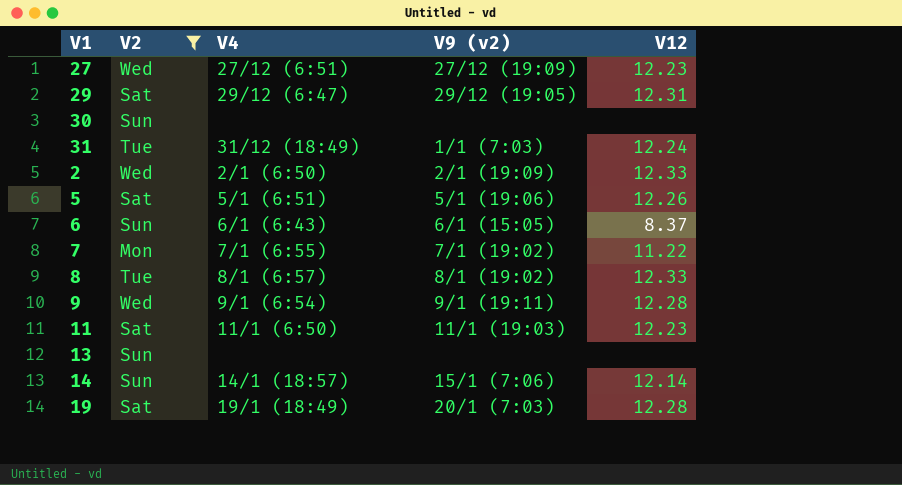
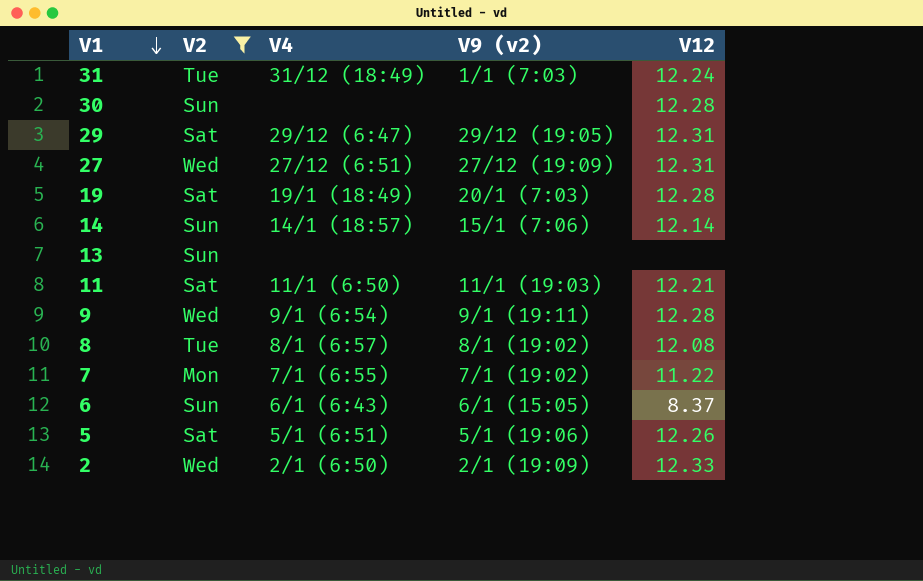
row order: none -> V1 descending
30 | V12: none -> 12.28
27 | V12: 12.23 -> 12.31
11 | V12: 12.23 -> 12.21
8 | V12: 12.33 -> 12.08

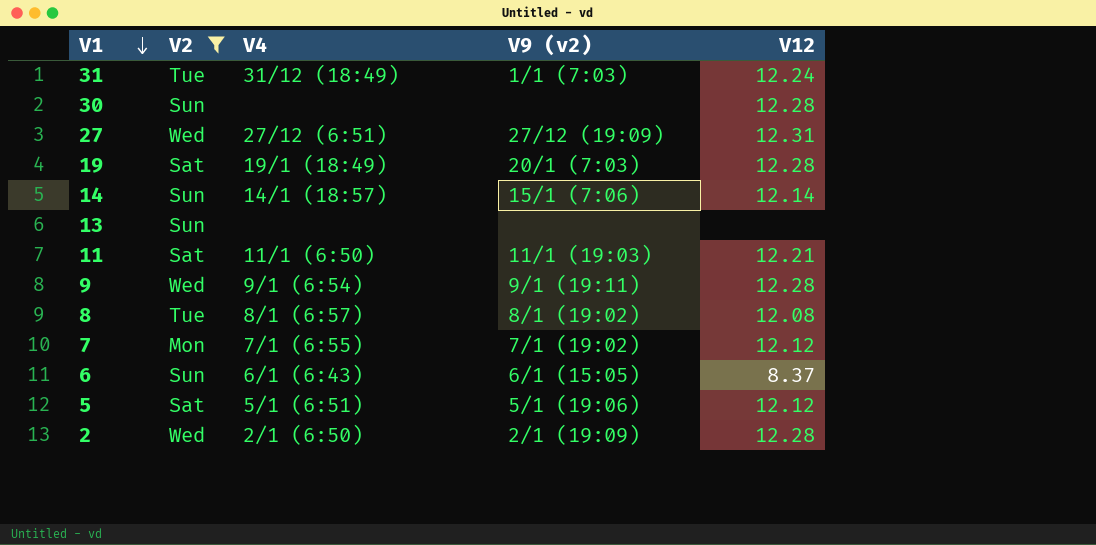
row 29: Sat | 29/12 (6:47) | 29/12 (19:05) | 12.31 -> none
7 | V12: 11.22 -> 12.12
5 | V12: 12.26 -> 12.12
2 | V12: 12.33 -> 12.28

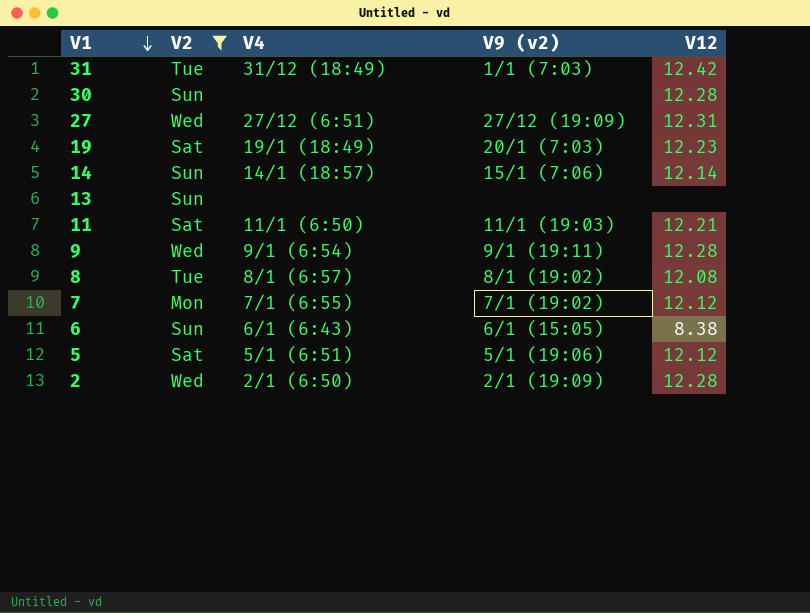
31 | V12: 12.24 -> 12.42
19 | V12: 12.28 -> 12.23
6 | V12: 8.37 -> 8.38

